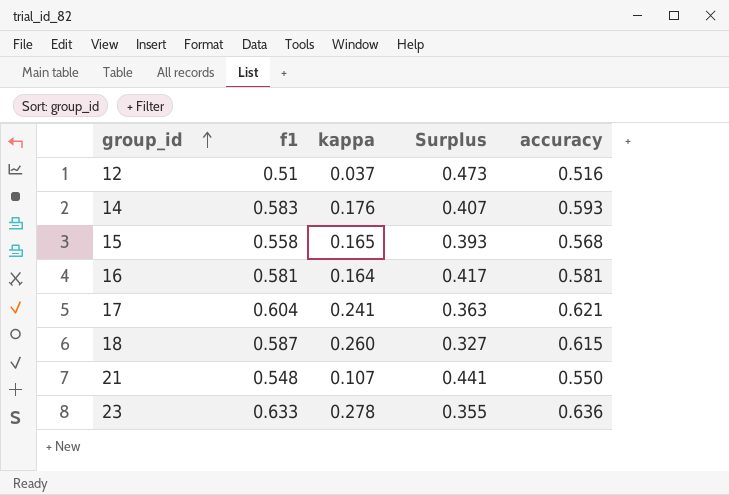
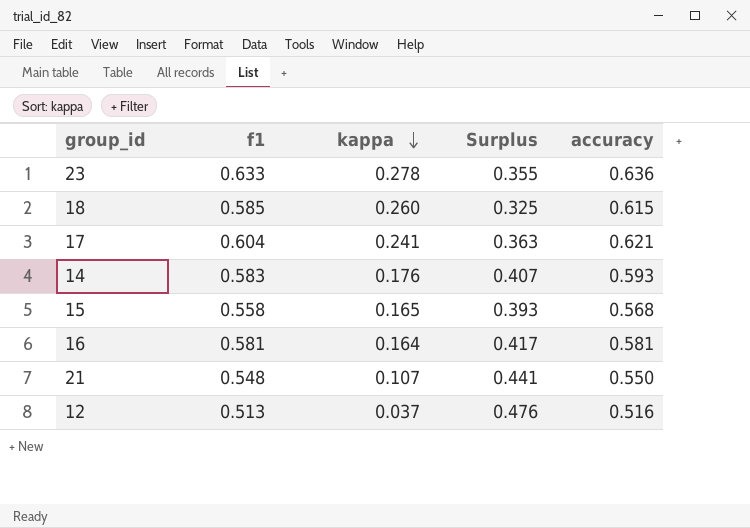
row order: group_id ascending -> kappa descending
18 | f1: 0.587 -> 0.585
18 | Surplus: 0.327 -> 0.325
12 | f1: 0.51 -> 0.513
12 | Surplus: 0.473 -> 0.476

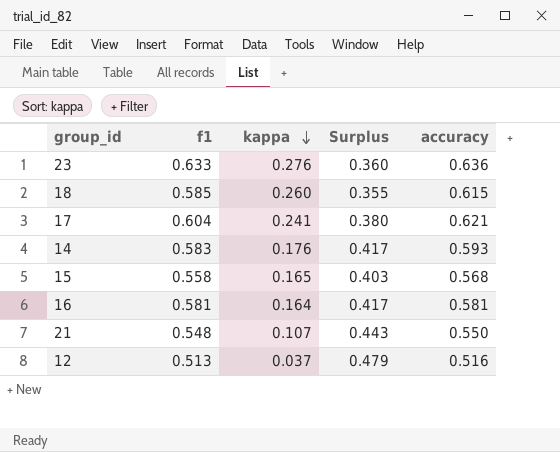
column Surplus | formula: [f1] - [kappa] -> [accuracy] - [kappa]
23 | kappa: 0.278 -> 0.276

